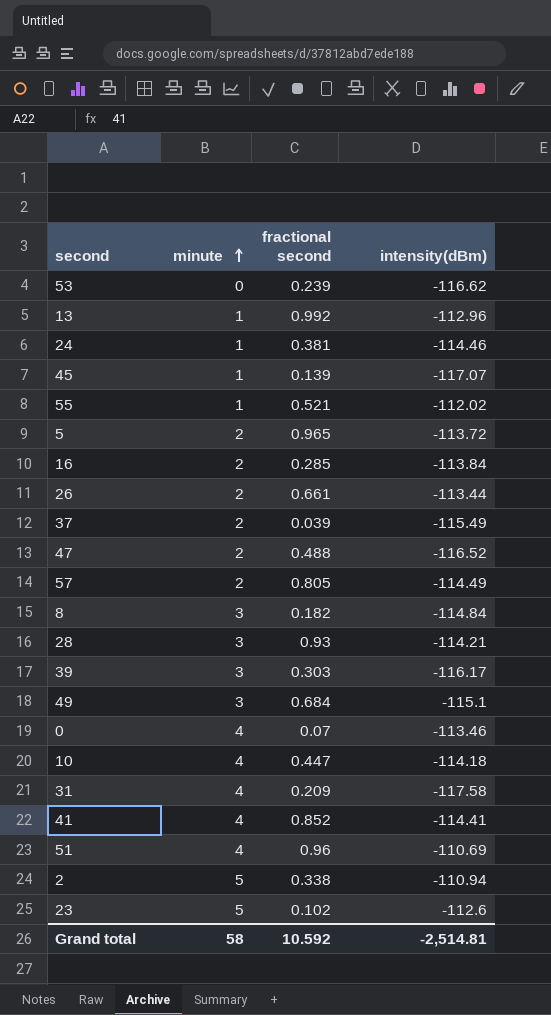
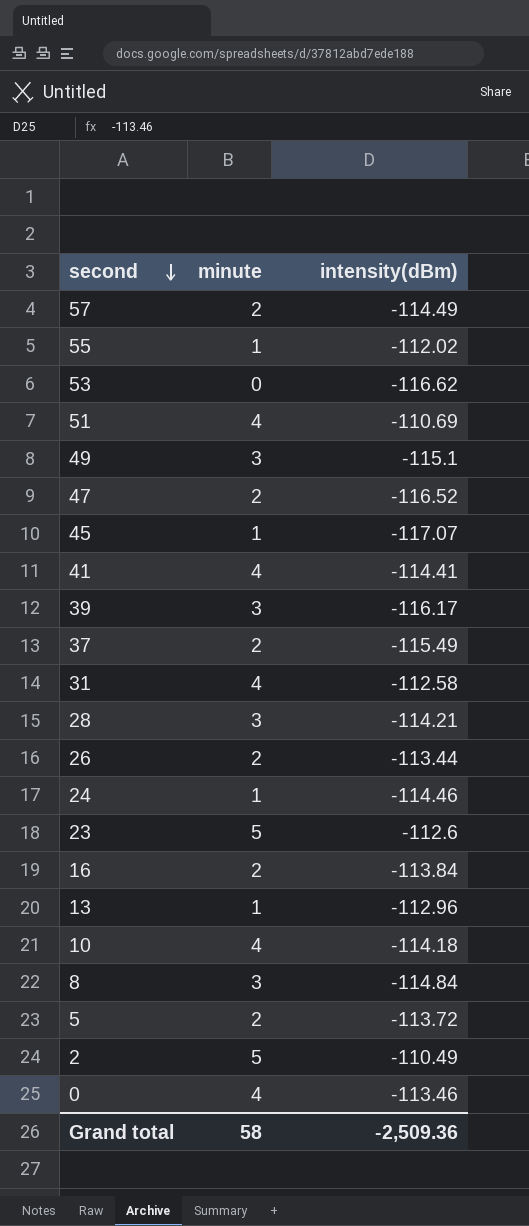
row order: minute ascending -> second descending
column fractional second | position: 3 -> none
31 | intensity(dBm): -117.58 -> -112.58
2 | intensity(dBm): -110.94 -> -110.49
Grand total | intensity(dBm): -2,514.81 -> -2,509.36

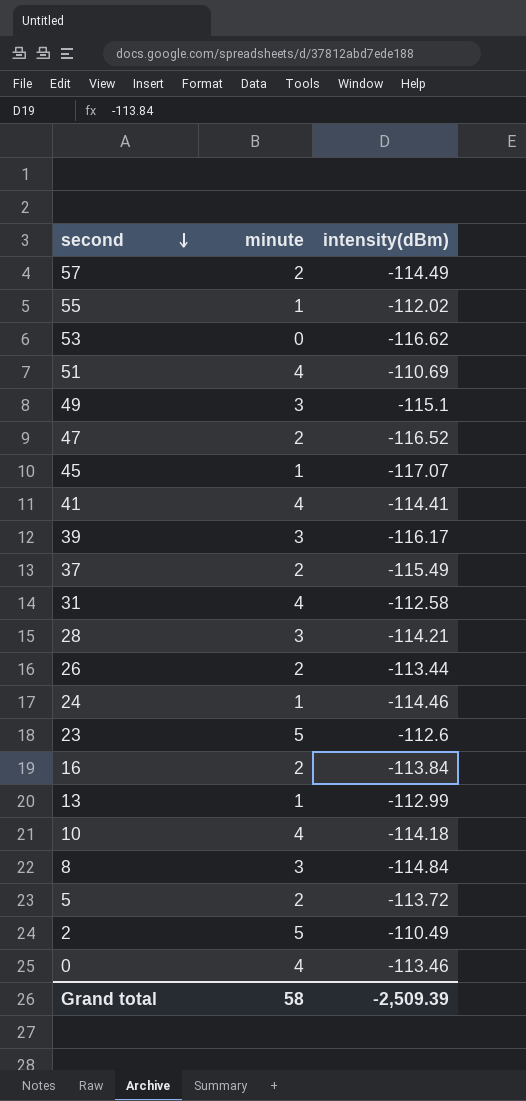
13 | intensity(dBm): -112.96 -> -112.99
Grand total | intensity(dBm): -2,509.36 -> -2,509.39

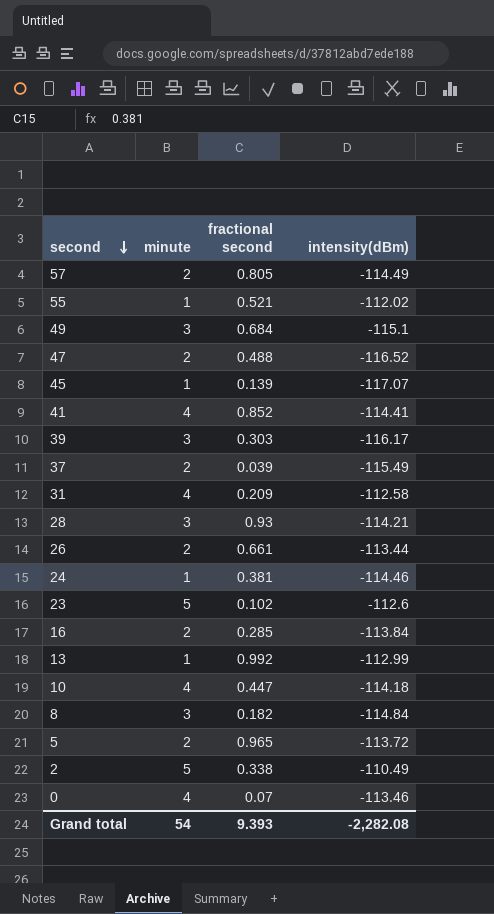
column fractional second | position: none -> 3
row 53: 0 | -116.62 -> none
row 51: 4 | -110.69 -> none
Grand total | minute: 58 -> 54
Grand total | intensity(dBm): -2,509.39 -> -2,282.08

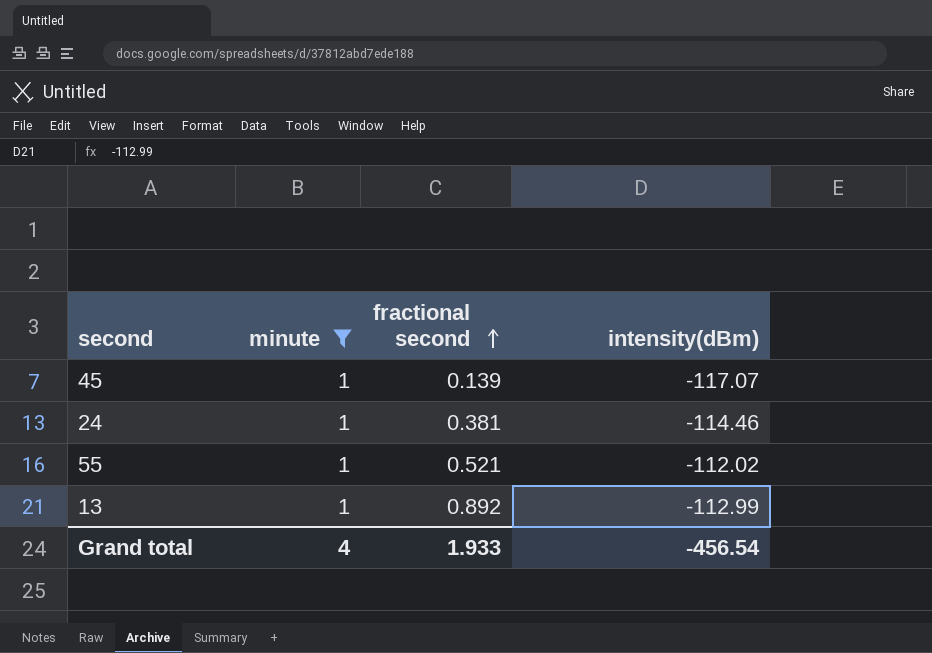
filter: none -> minute = 1
row order: second descending -> fractional second ascending
13 | fractional second: 0.992 -> 0.892
Grand total | minute: 54 -> 4
Grand total | fractional second: 9.393 -> 1.933
Grand total | intensity(dBm): -2,282.08 -> -456.54

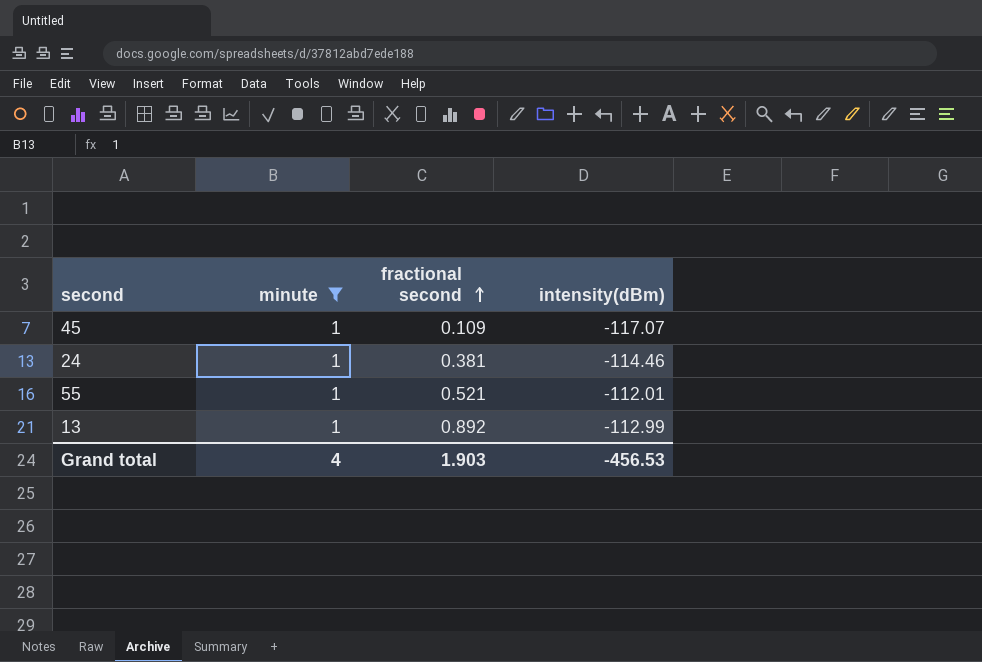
45 | fractional second: 0.139 -> 0.109
55 | intensity(dBm): -112.02 -> -112.01
Grand total | fractional second: 1.933 -> 1.903
Grand total | intensity(dBm): -456.54 -> -456.53

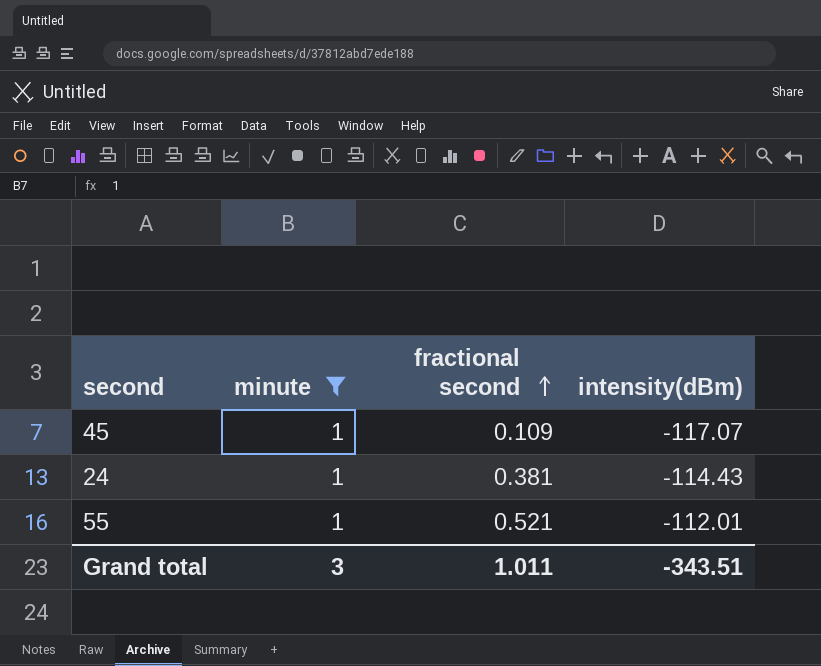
row 13: 1 | 0.892 | -112.99 -> none
24 | intensity(dBm): -114.46 -> -114.43
Grand total | minute: 4 -> 3
Grand total | fractional second: 1.903 -> 1.011
Grand total | intensity(dBm): -456.53 -> -343.51

